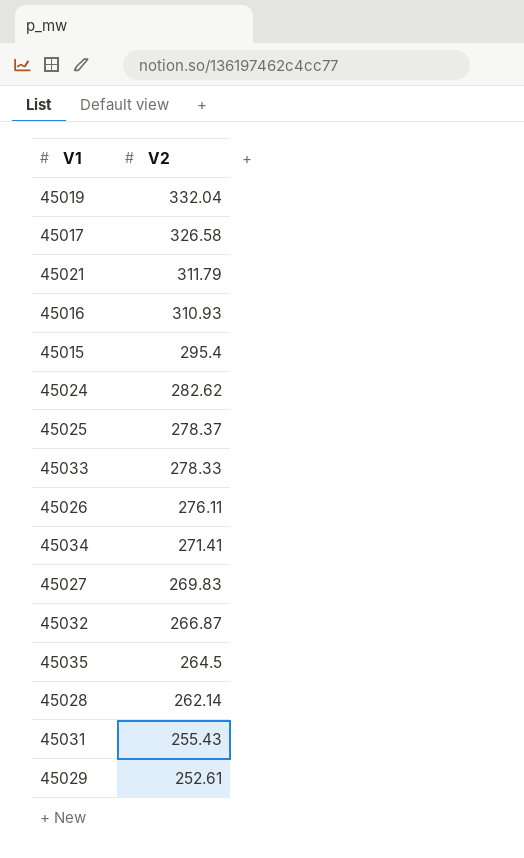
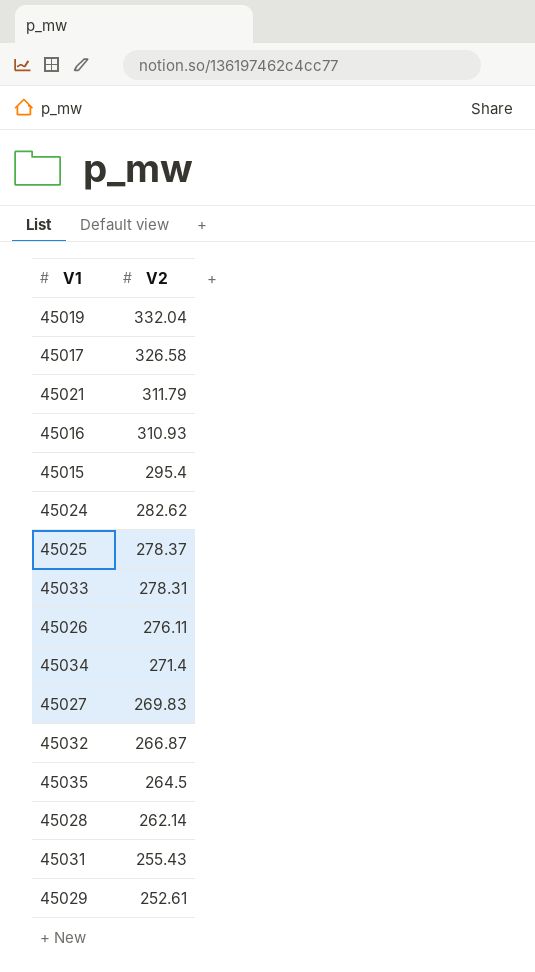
45033 | V2: 278.33 -> 278.31
45034 | V2: 271.41 -> 271.4

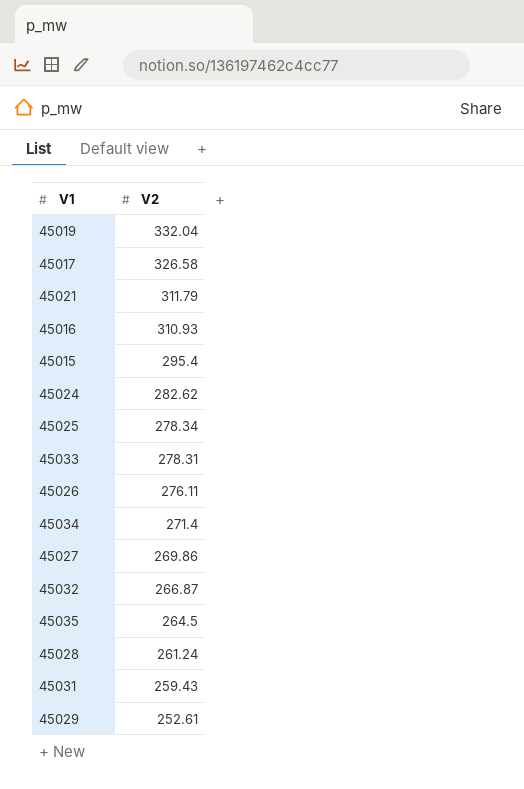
45025 | V2: 278.37 -> 278.34
45027 | V2: 269.83 -> 269.86
45028 | V2: 262.14 -> 261.24
45031 | V2: 255.43 -> 259.43

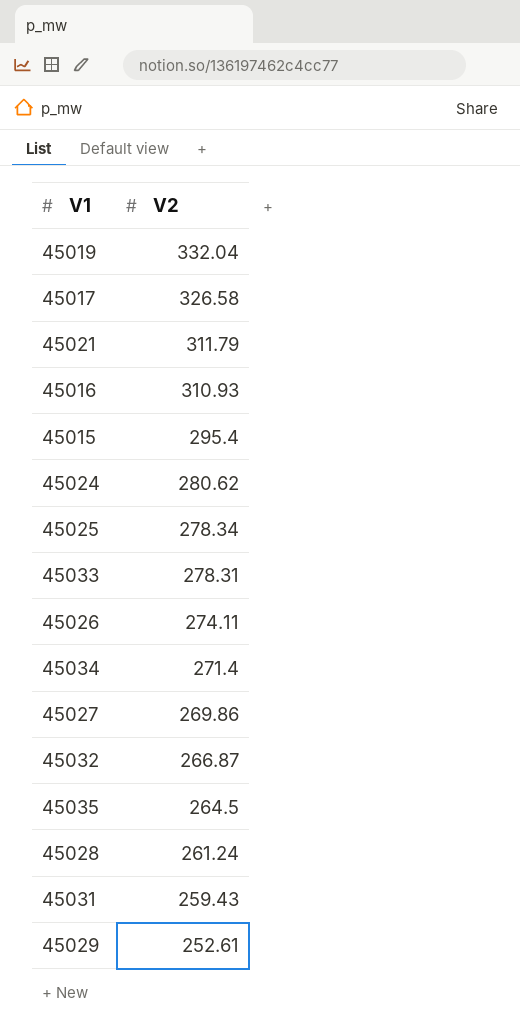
45024 | V2: 282.62 -> 280.62
45026 | V2: 276.11 -> 274.11

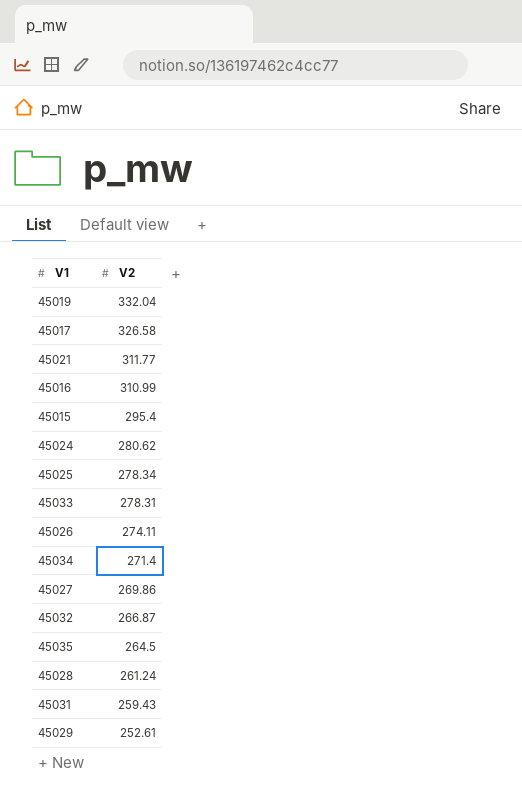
45021 | V2: 311.79 -> 311.77
45016 | V2: 310.93 -> 310.99

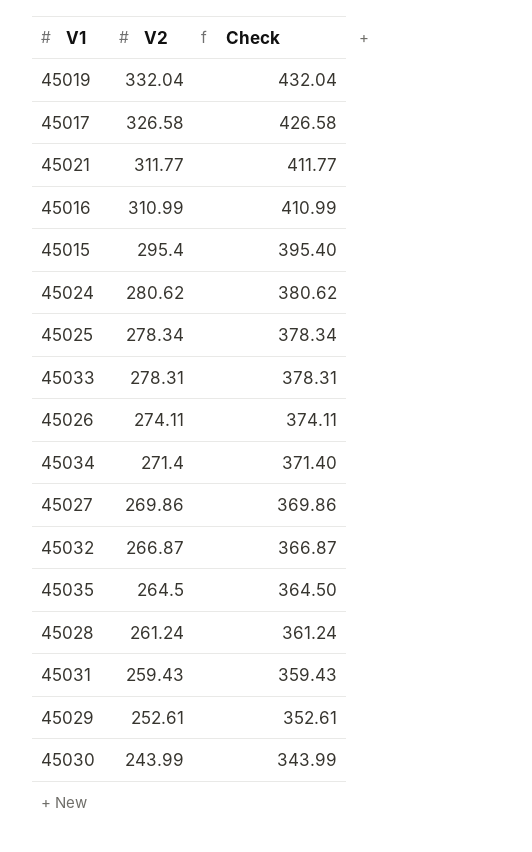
column Check | formula: none -> [V2] + 100
row 45030: none -> 243.99 | 343.99

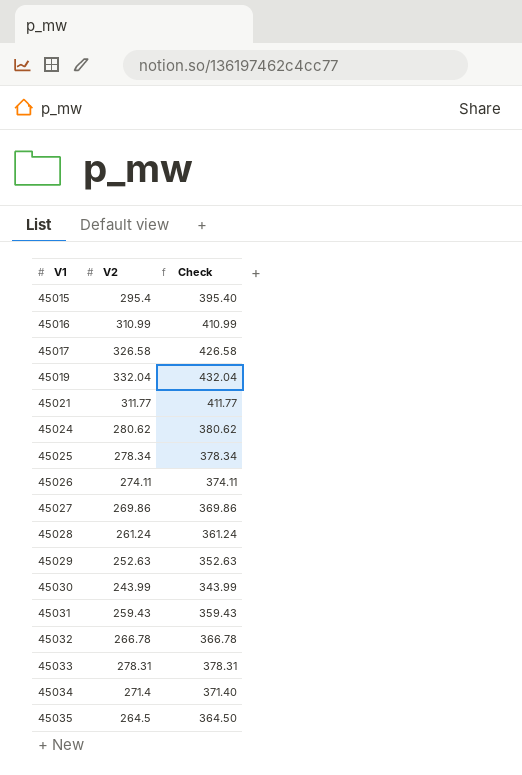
row order: V2 descending -> V1 ascending
45029 | V2: 252.61 -> 252.63
45029 | Check: 352.61 -> 352.63
45032 | V2: 266.87 -> 266.78
45032 | Check: 366.87 -> 366.78

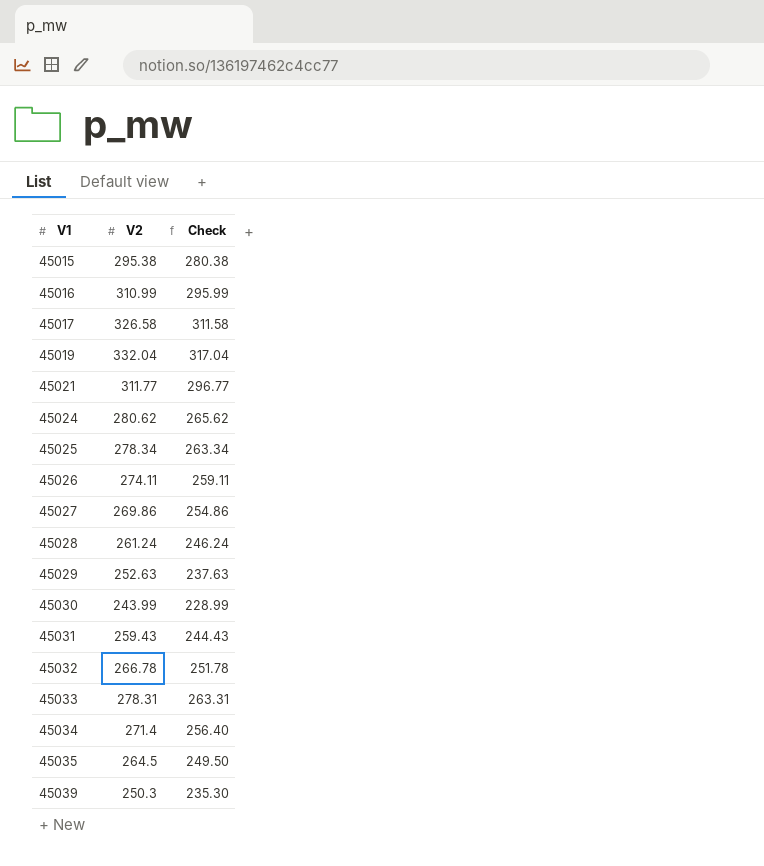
column Check | formula: [V2] + 100 -> [V2] - 15
45015 | V2: 295.4 -> 295.38
row 45039: none -> 250.3 | 235.30

